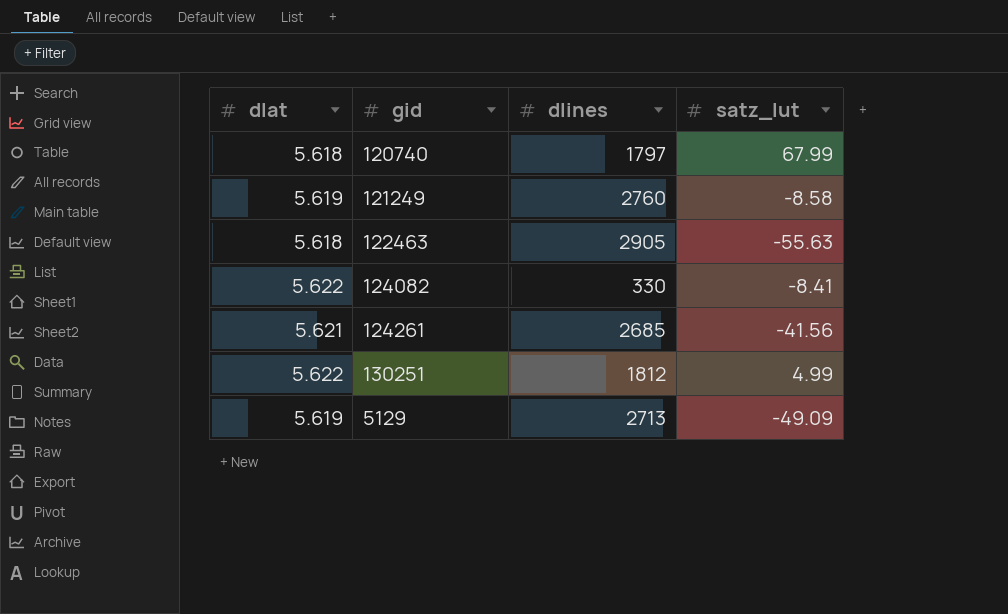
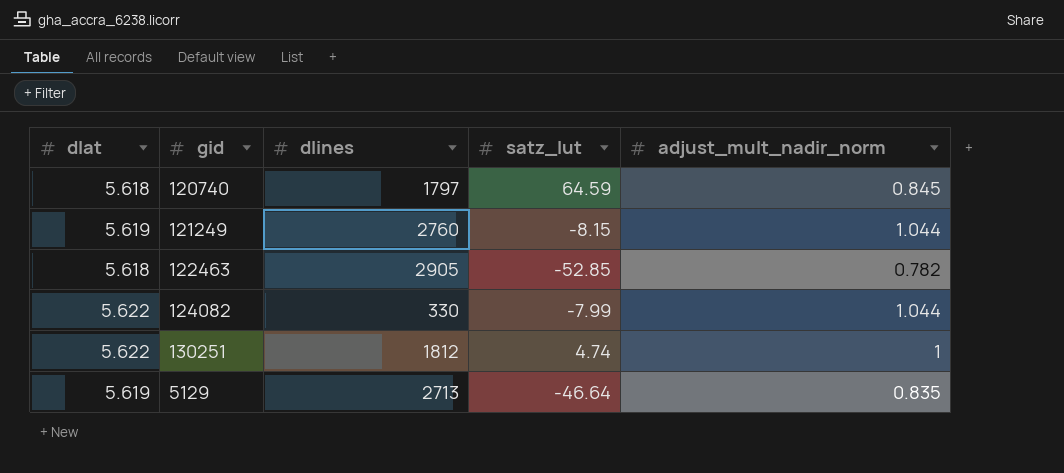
column adjust_mult_nadir_norm | position: none -> 5
row 124261: 5.621 | 2685 | -41.56 -> none
120740 | satz_lut: 67.99 -> 64.59
121249 | satz_lut: -8.58 -> -8.15
122463 | satz_lut: -55.63 -> -52.85
124082 | satz_lut: -8.41 -> -7.99
130251 | satz_lut: 4.99 -> 4.74
5129 | satz_lut: -49.09 -> -46.64

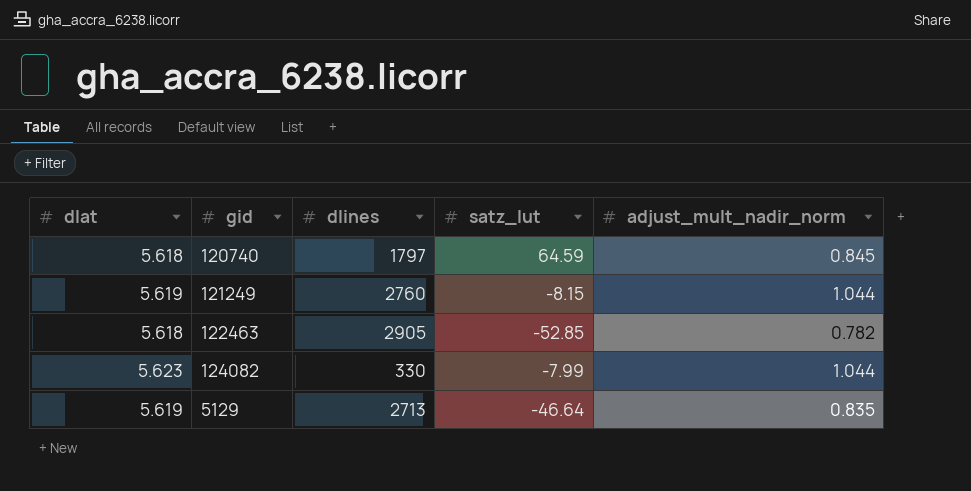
row 130251: 5.622 | 1812 | 4.74 | 1 -> none
124082 | dlat: 5.622 -> 5.623

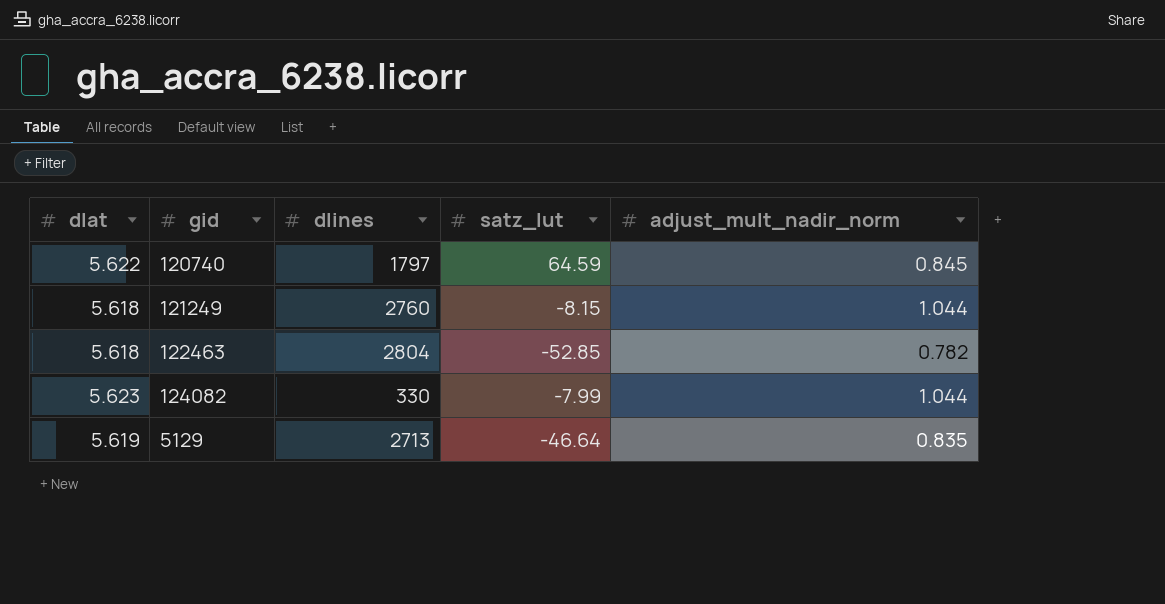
120740 | dlat: 5.618 -> 5.622
121249 | dlat: 5.619 -> 5.618
122463 | dlines: 2905 -> 2804

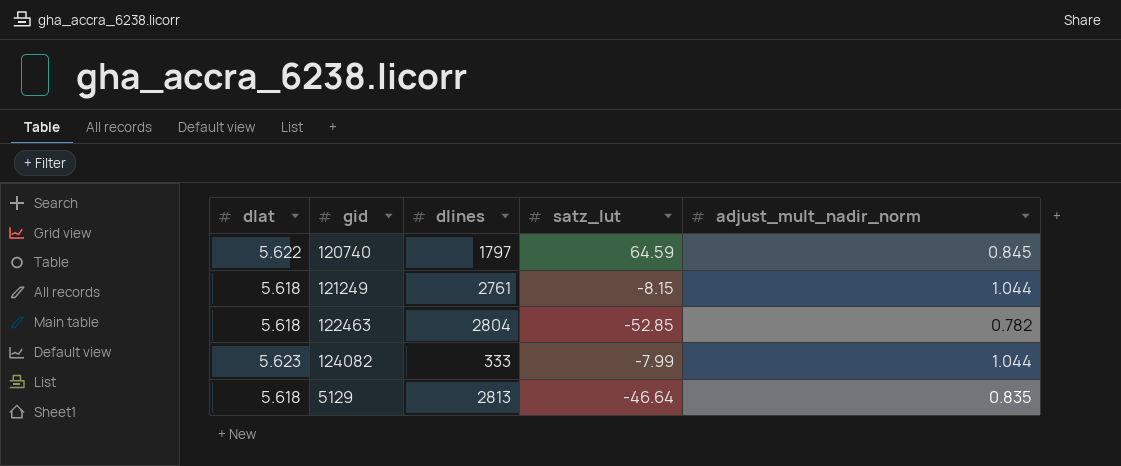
121249 | dlines: 2760 -> 2761
124082 | dlines: 330 -> 333
5129 | dlat: 5.619 -> 5.618
5129 | dlines: 2713 -> 2813

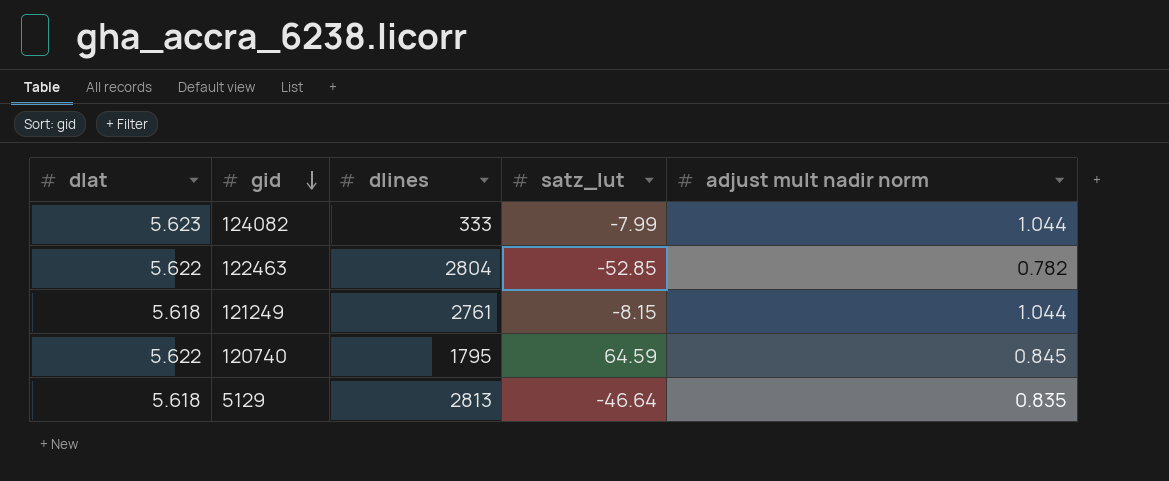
row order: none -> gid descending
column name: adjust_mult_nadir_norm -> adjust mult nadir norm
122463 | dlat: 5.618 -> 5.622
120740 | dlines: 1797 -> 1795

